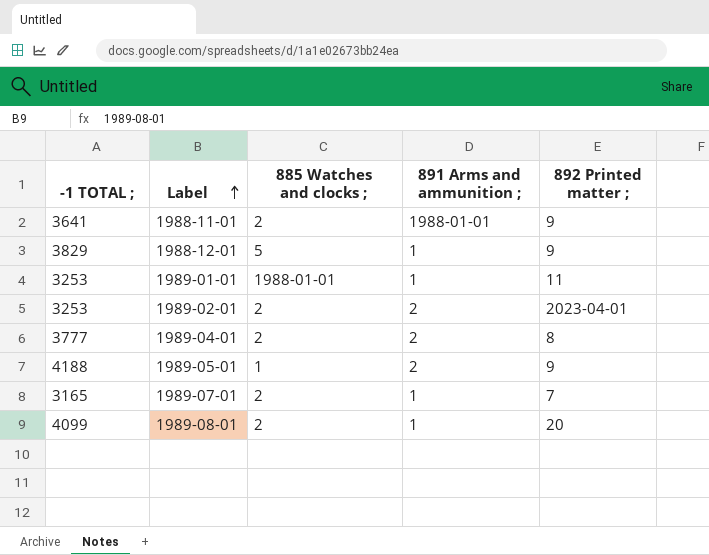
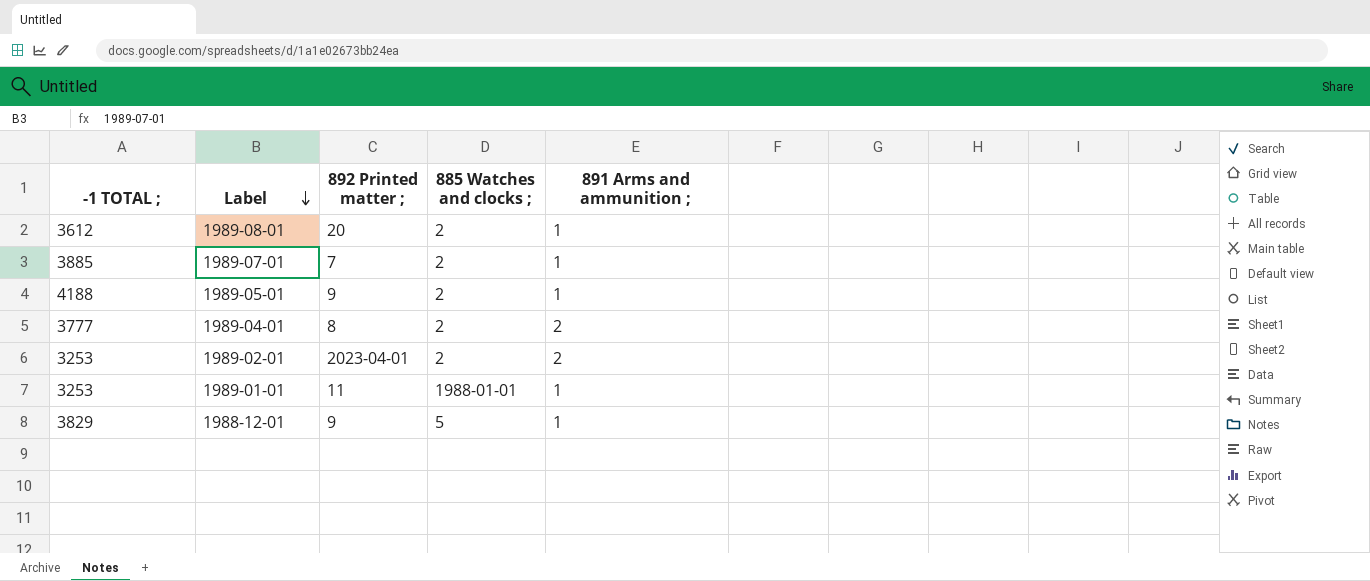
row order: Label ascending -> Label descending
column 892 Printed matter ; | position: 5 -> 3
row 1988-11-01: 3641 | 2 | 1988-01-01 | 9 -> none
1989-08-01 | -1 TOTAL ;: 4099 -> 3612
1989-07-01 | -1 TOTAL ;: 3165 -> 3885
1989-05-01 | 885 Watches and clocks ;: 1 -> 2
1989-05-01 | 891 Arms and ammunition ;: 2 -> 1

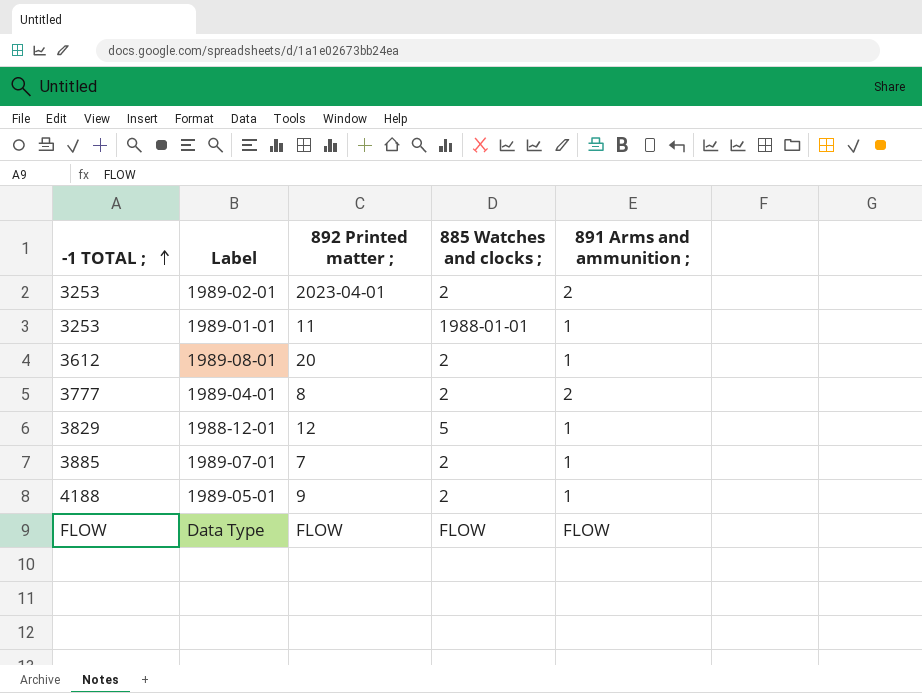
row order: Label descending -> -1 TOTAL ; ascending
1988-12-01 | 892 Printed matter ;: 9 -> 12
row Data Type: none -> FLOW | FLOW | FLOW | FLOW

